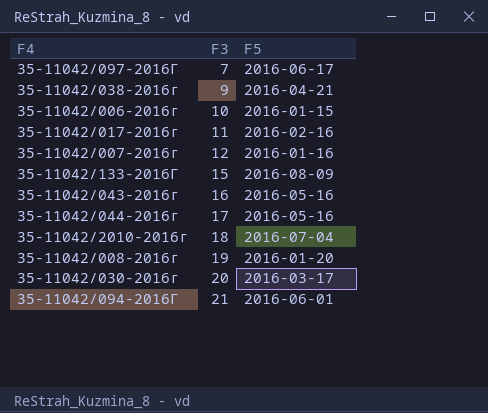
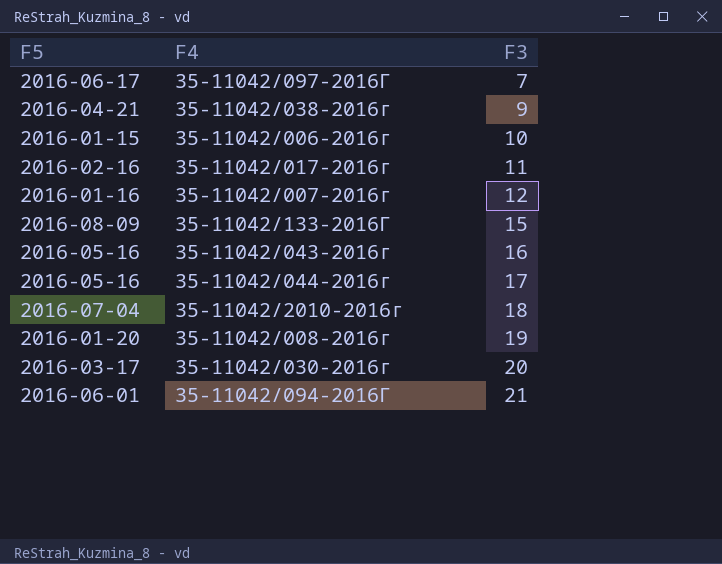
column F5 | position: 3 -> 1

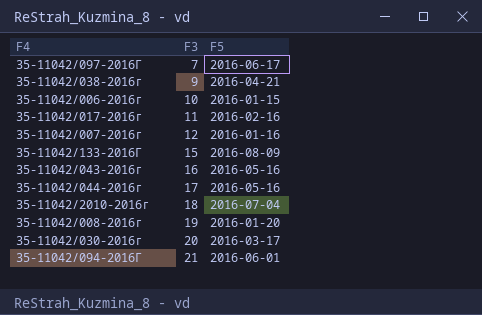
column F5 | position: 1 -> 3

